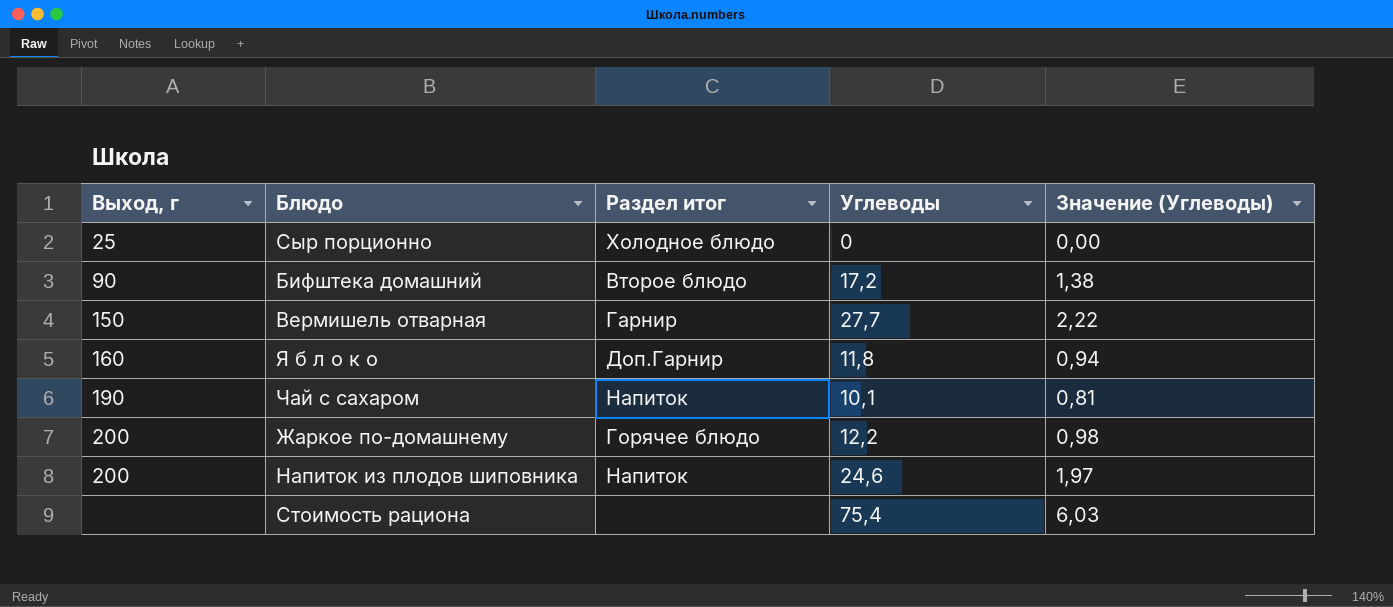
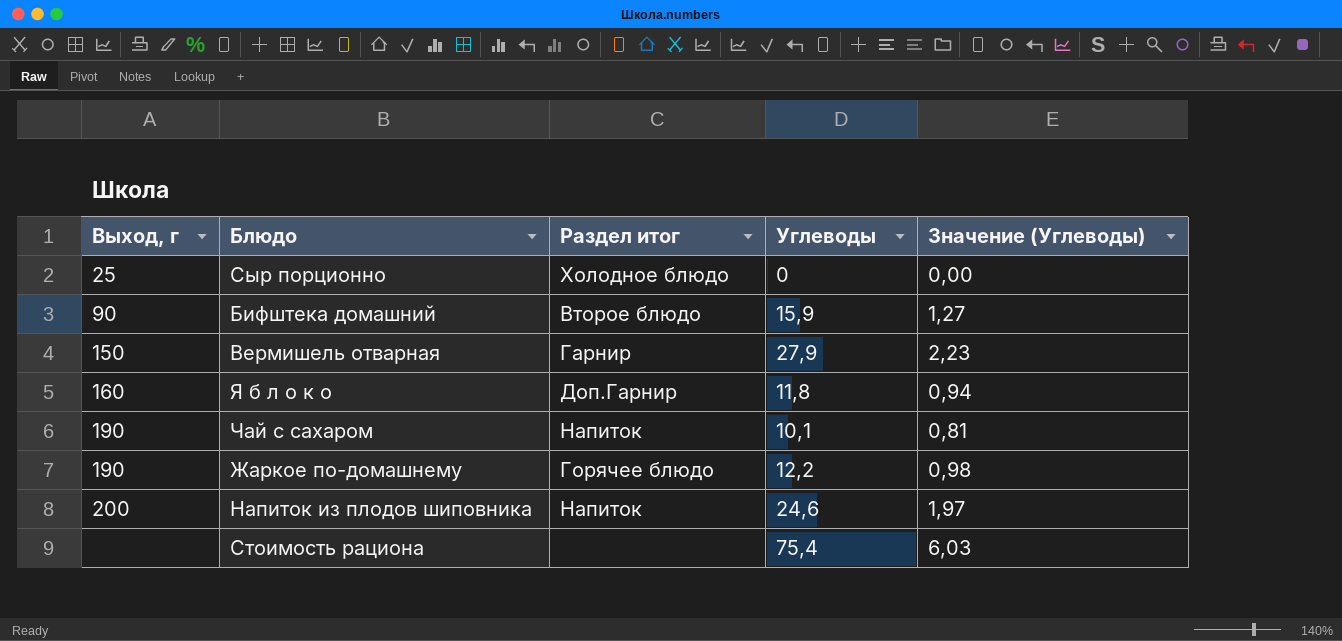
Бифштека домашний | Углеводы: 17,2 -> 15,9
Бифштека домашний | Значение (Углеводы): 1,38 -> 1,27
Вермишель отварная | Углеводы: 27,7 -> 27,9
Вермишель отварная | Значение (Углеводы): 2,22 -> 2,23
Жаркое по-домашнему | Выход, г: 200 -> 190

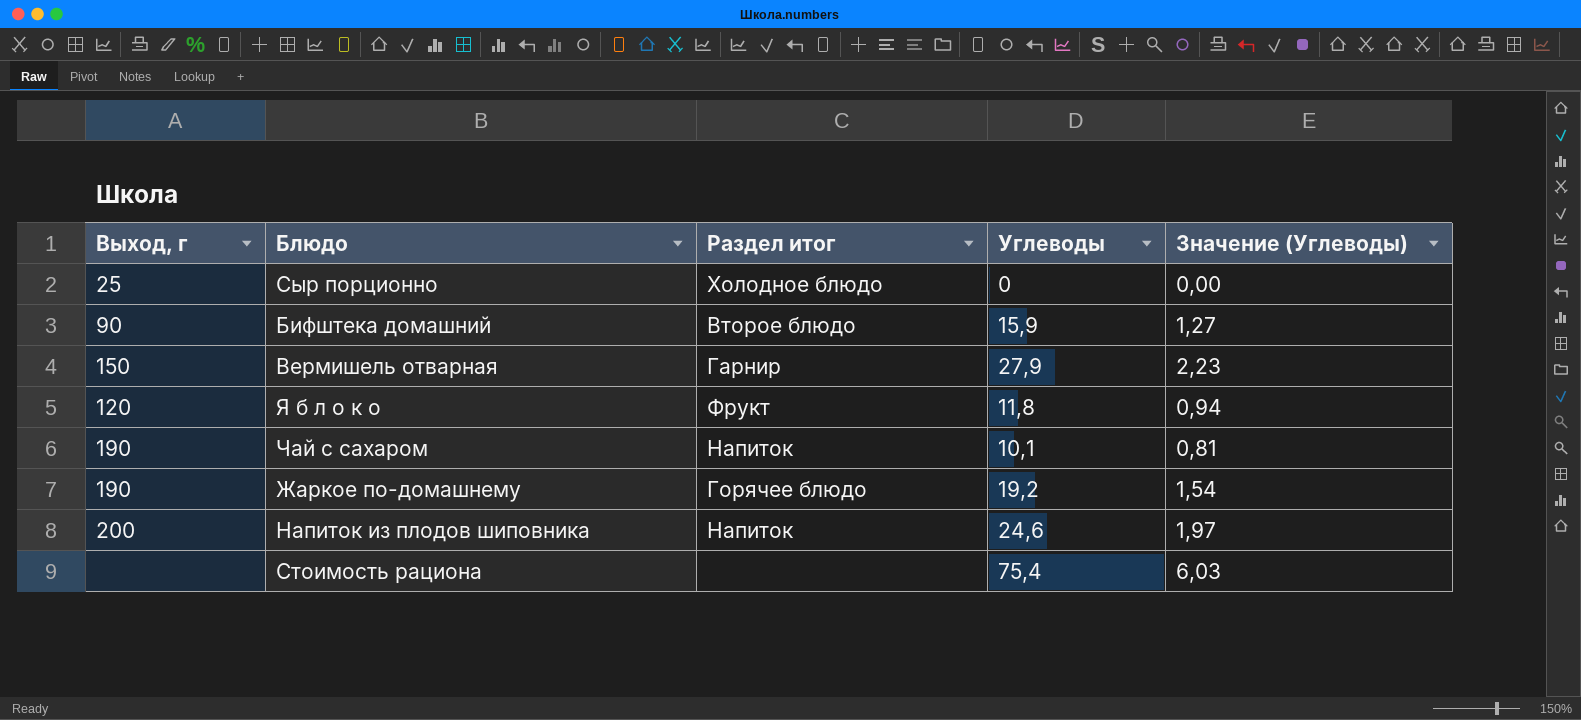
Я б л о к о | Выход, г: 160 -> 120
Я б л о к о | Раздел итог: Доп.Гарнир -> Фрукт
Жаркое по-домашнему | Углеводы: 12,2 -> 19,2
Жаркое по-домашнему | Значение (Углеводы): 0,98 -> 1,54

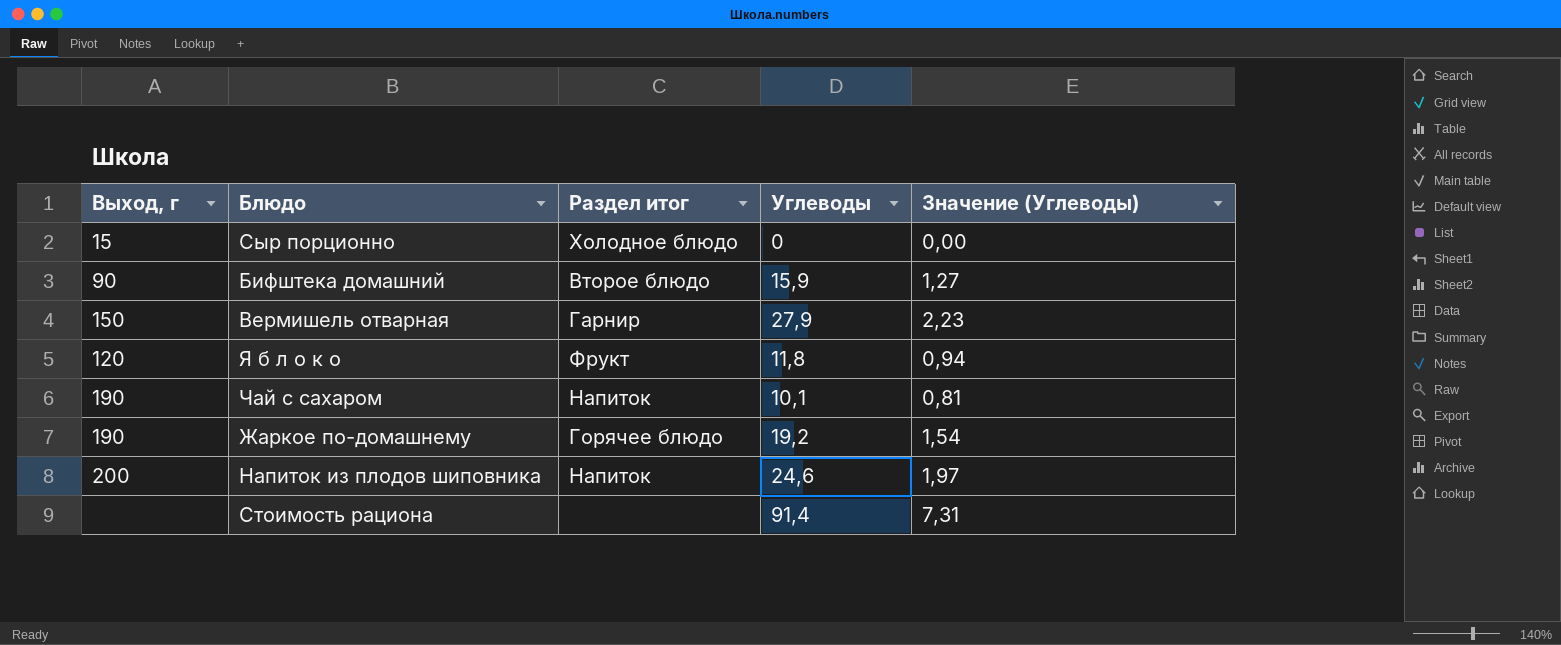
Сыр порционно | Выход, г: 25 -> 15
Стоимость рациона | Углеводы: 75,4 -> 91,4
Стоимость рациона | Значение (Углеводы): 6,03 -> 7,31

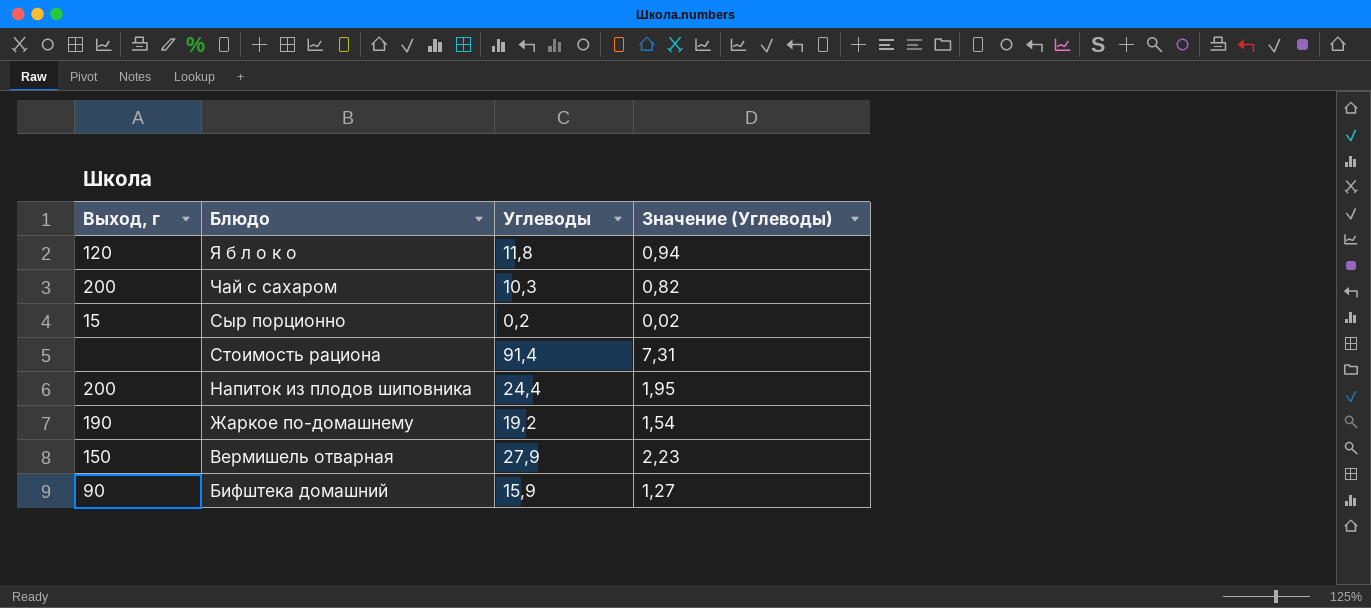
row order: none -> Блюдо descending
column Раздел итог | position: 3 -> none
Чай с сахаром | Выход, г: 190 -> 200
Чай с сахаром | Углеводы: 10,1 -> 10,3
Чай с сахаром | Значение (Углеводы): 0,81 -> 0,82
Сыр порционно | Углеводы: 0 -> 0,2
Сыр порционно | Значение (Углеводы): 0,00 -> 0,02
Напиток из плодов шиповника | Углеводы: 24,6 -> 24,4
Напиток из плодов шиповника | Значение (Углеводы): 1,97 -> 1,95

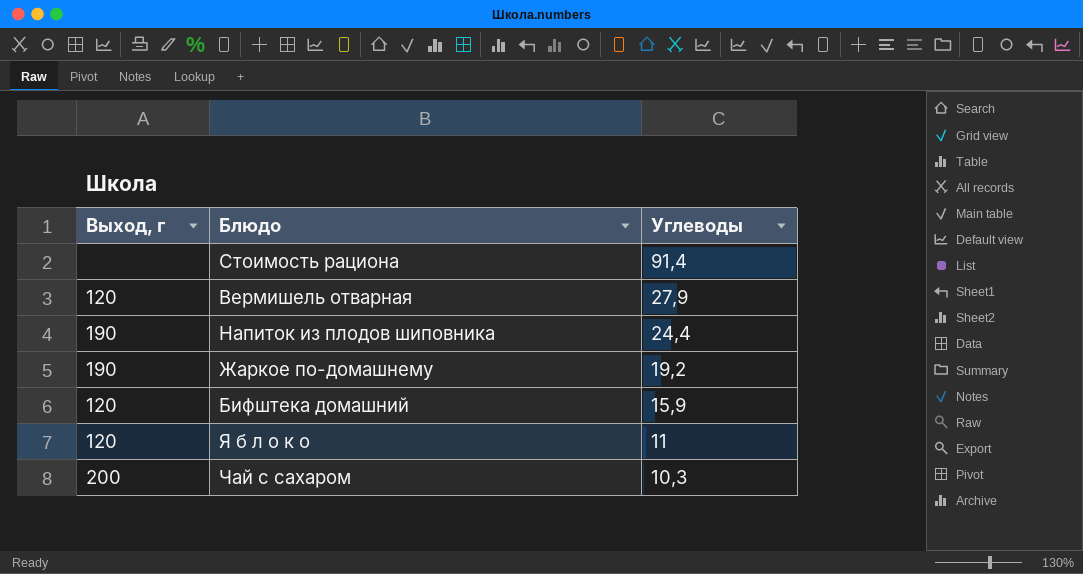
row order: Блюдо descending -> Углеводы descending
column Значение (Углеводы) | formula: [Углеводы] * 0,08 -> none
row Сыр порционно: 15 | 0,2 | 0,02 -> none
Вермишель отварная | Выход, г: 150 -> 120
Напиток из плодов шиповника | Выход, г: 200 -> 190
Бифштека домашний | Выход, г: 90 -> 120
Я б л о к о | Углеводы: 11,8 -> 11

